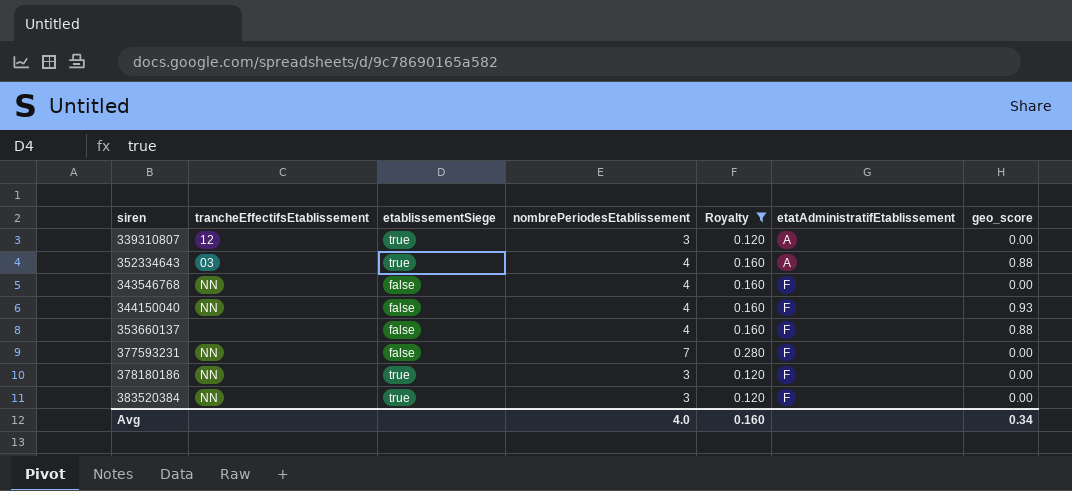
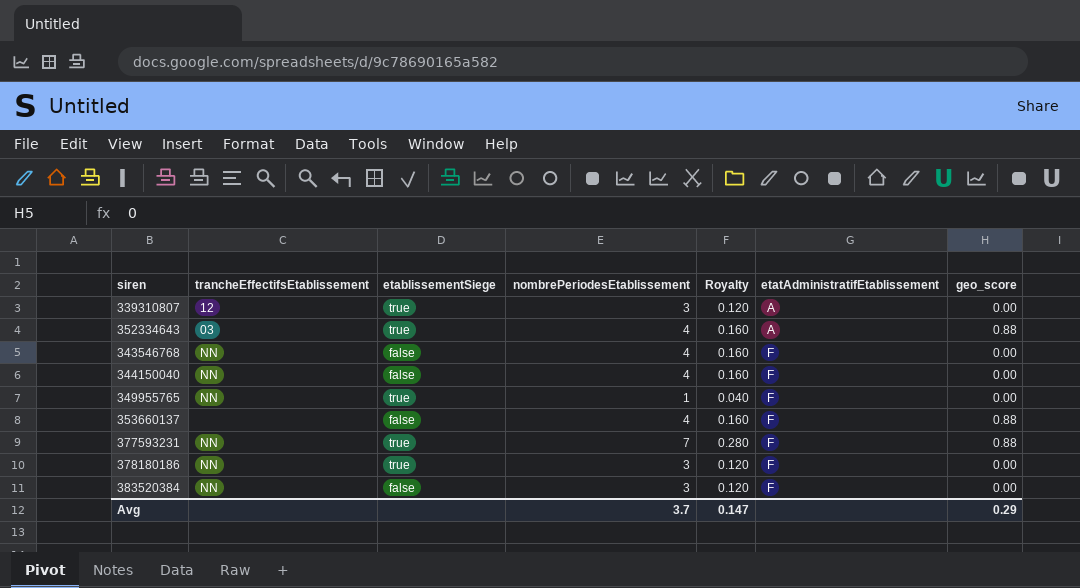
filter: Royalty != 0.040 -> none
344150040 | geo_score: 0.93 -> 0.00
377593231 | etablissementSiege: false -> true
377593231 | geo_score: 0.00 -> 0.88
383520384 | etablissementSiege: true -> false
Avg | nombrePeriodesEtablissement: 4.0 -> 3.7
Avg | Royalty: 0.160 -> 0.147
Avg | geo_score: 0.34 -> 0.29

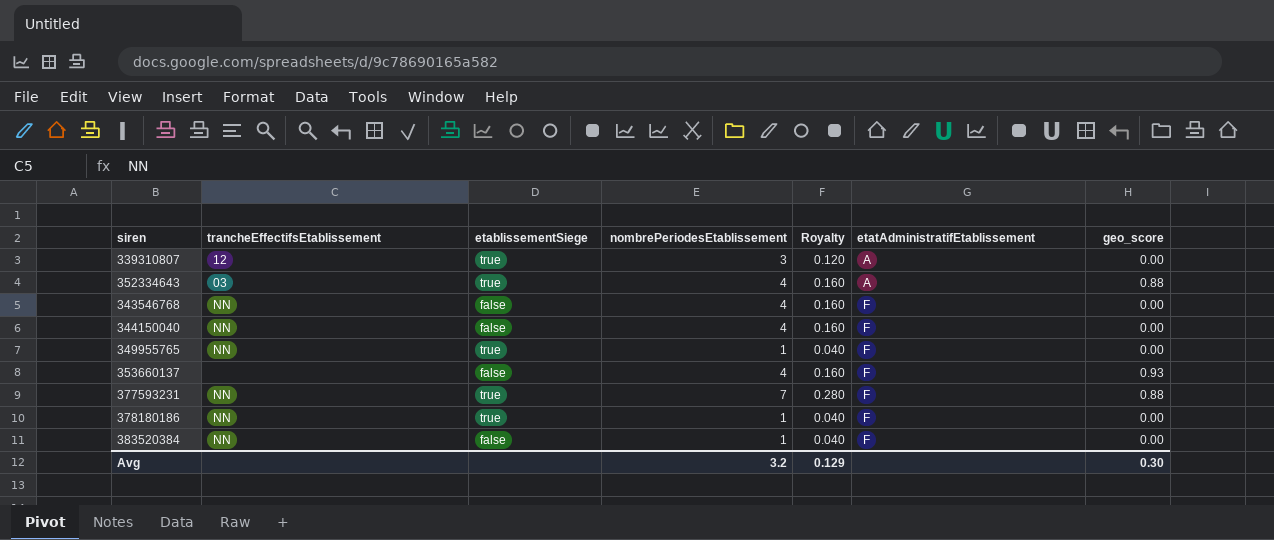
353660137 | geo_score: 0.88 -> 0.93
378180186 | nombrePeriodesEtablissement: 3 -> 1
378180186 | Royalty: 0.120 -> 0.040
383520384 | nombrePeriodesEtablissement: 3 -> 1
383520384 | Royalty: 0.120 -> 0.040
Avg | nombrePeriodesEtablissement: 3.7 -> 3.2
Avg | Royalty: 0.147 -> 0.129
Avg | geo_score: 0.29 -> 0.30

